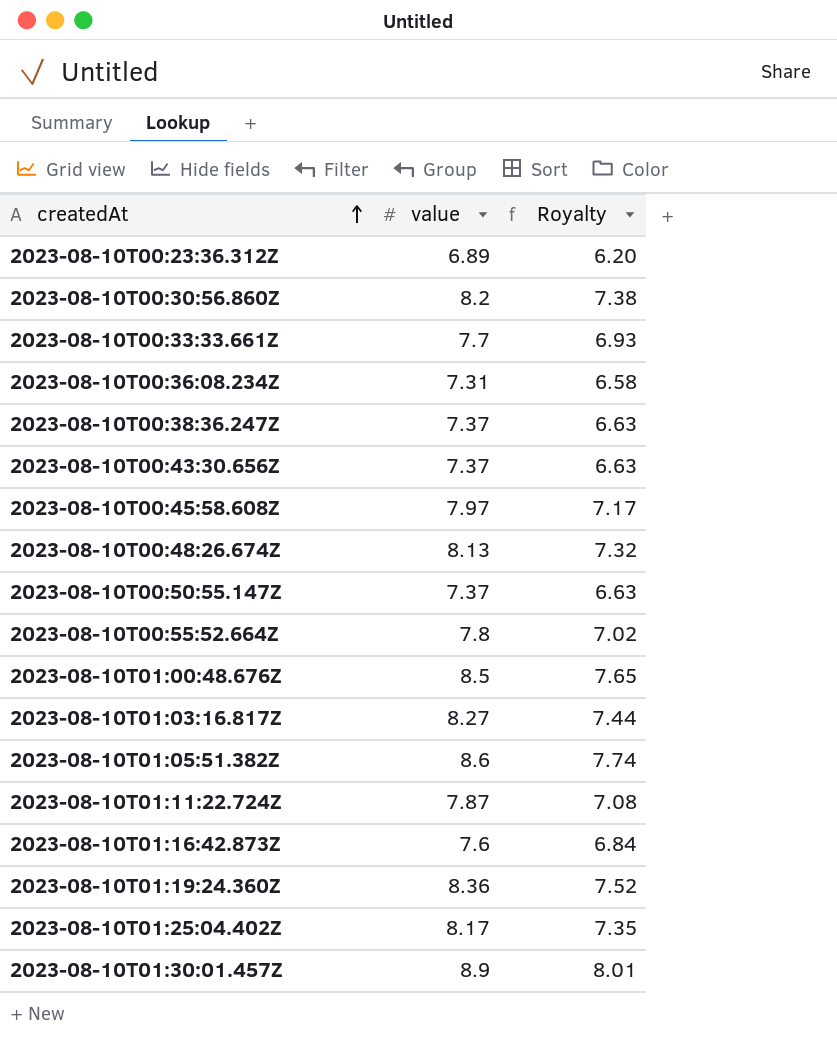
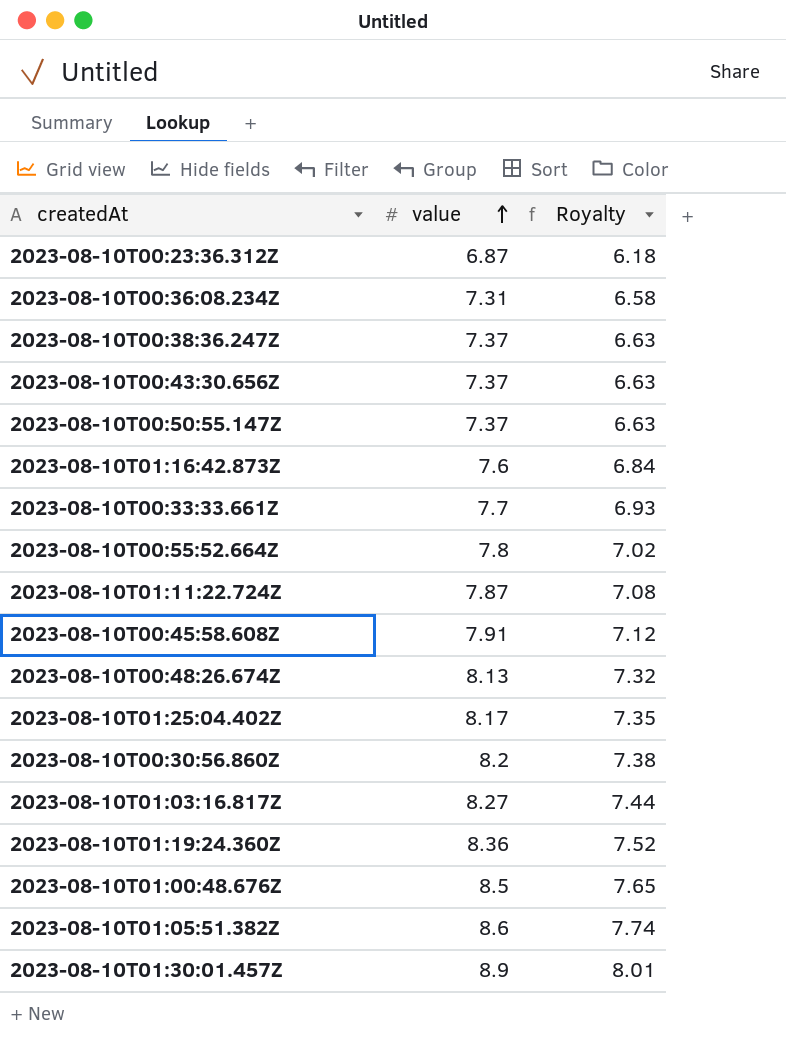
row order: createdAt ascending -> value ascending
2023-08-10T00:23:36.312Z | value: 6.89 -> 6.87
2023-08-10T00:23:36.312Z | Royalty: 6.20 -> 6.18
2023-08-10T00:45:58.608Z | value: 7.97 -> 7.91
2023-08-10T00:45:58.608Z | Royalty: 7.17 -> 7.12

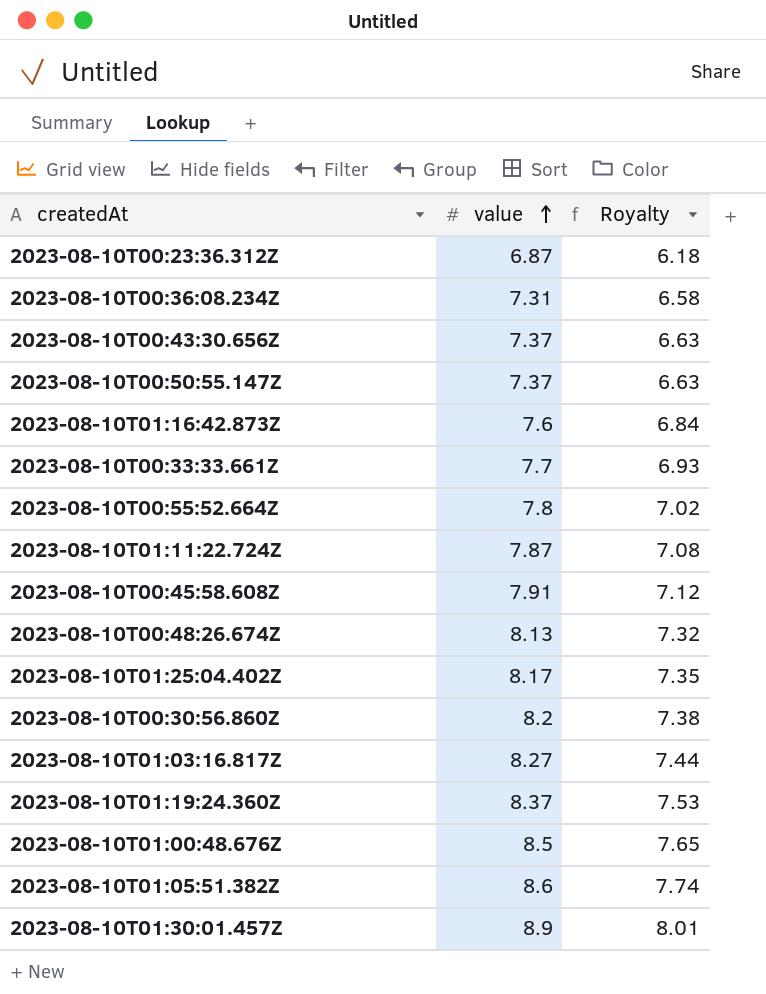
row 2023-08-10T00:38:36.247Z: 7.37 | 6.63 -> none
2023-08-10T01:19:24.360Z | value: 8.36 -> 8.37
2023-08-10T01:19:24.360Z | Royalty: 7.52 -> 7.53

